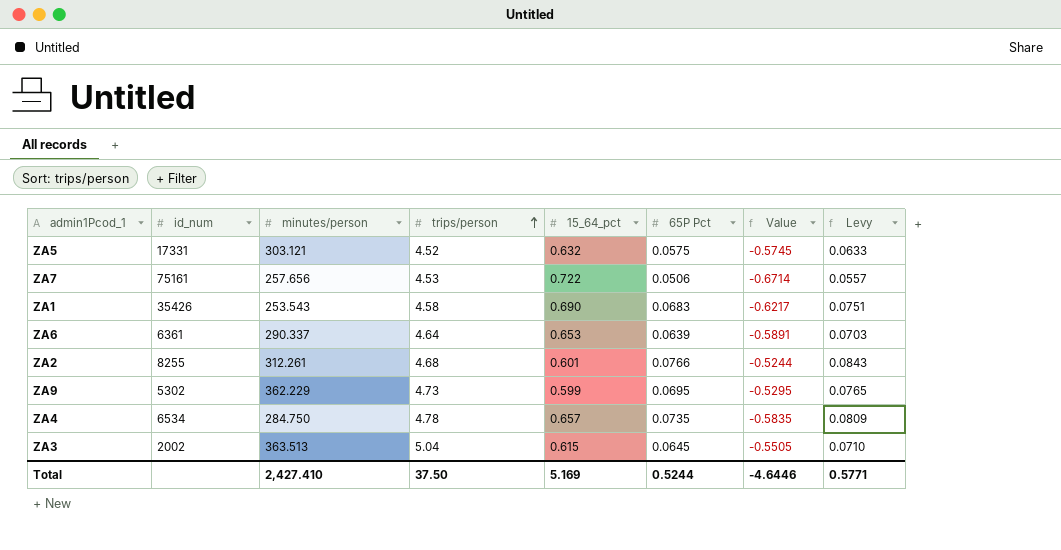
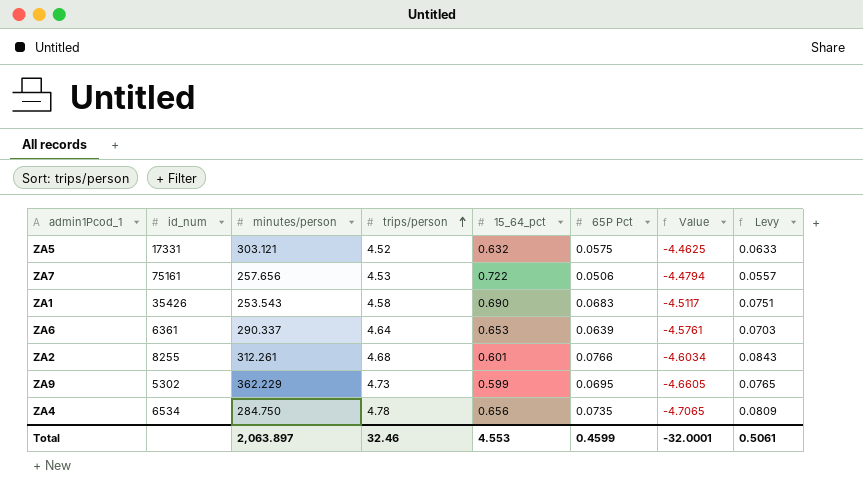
column Value | formula: [65P Pct] - [15_64_pct] -> [65P Pct] - [trips/person]
row ZA3: 2002 | 363.513 | 5.04 | 0.615 | 0.0645 | -0.5505 | 0.0710 -> none
ZA4 | 15_64_pct: 0.657 -> 0.656
Total | minutes/person: 2,427.410 -> 2,063.897
Total | trips/person: 37.50 -> 32.46
Total | 15_64_pct: 5.169 -> 4.553
Total | 65P Pct: 0.5244 -> 0.4599
Total | Value: -4.6446 -> -32.0001
Total | Levy: 0.5771 -> 0.5061

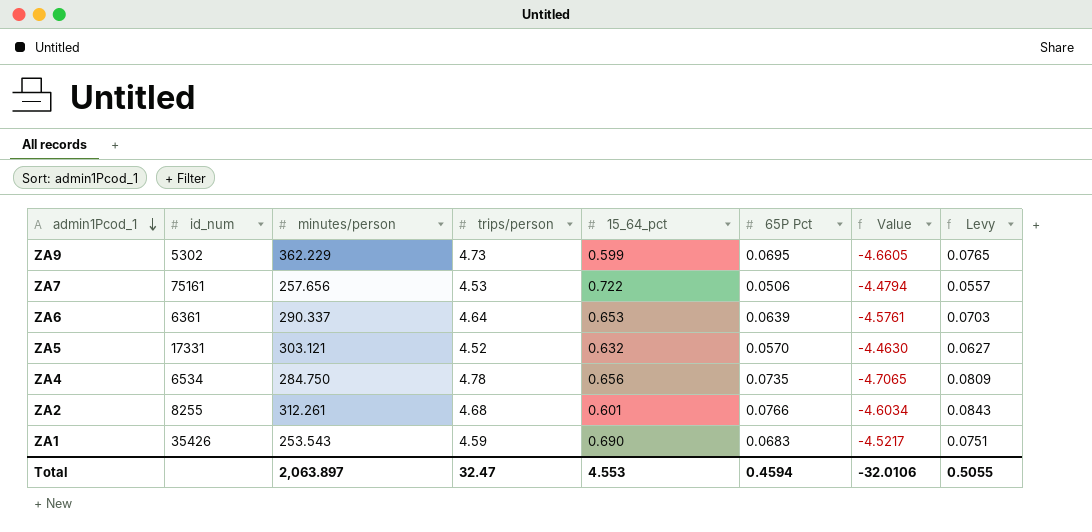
row order: trips/person ascending -> admin1Pcod_1 descending
ZA5 | 65P Pct: 0.0575 -> 0.0570
ZA5 | Value: -4.4625 -> -4.4630
ZA5 | Levy: 0.0633 -> 0.0627
ZA1 | trips/person: 4.58 -> 4.59
ZA1 | Value: -4.5117 -> -4.5217
Total | trips/person: 32.46 -> 32.47
Total | 65P Pct: 0.4599 -> 0.4594
Total | Value: -32.0001 -> -32.0106
Total | Levy: 0.5061 -> 0.5055

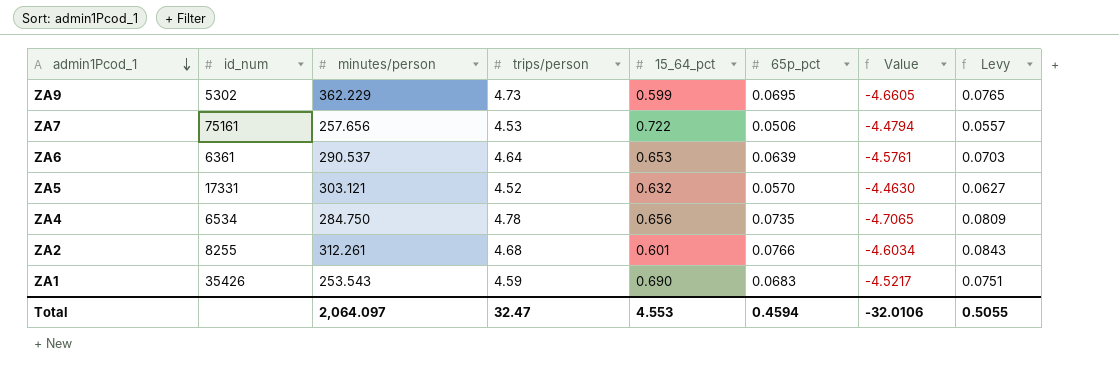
column name: 65P Pct -> 65p_pct
ZA6 | minutes/person: 290.337 -> 290.537
Total | minutes/person: 2,063.897 -> 2,064.097

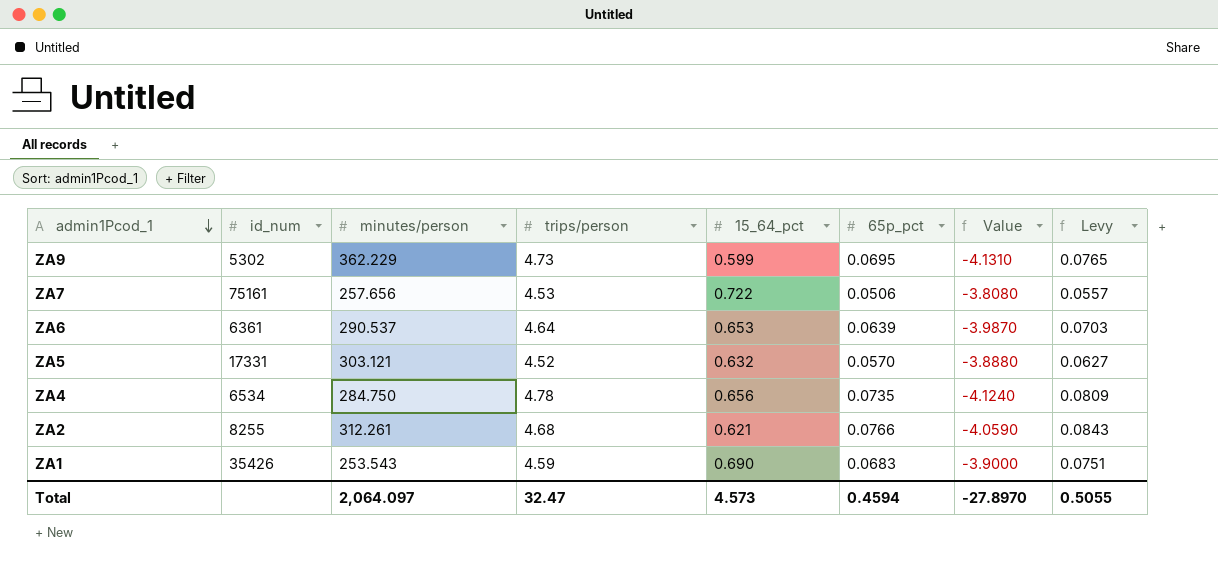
column Value | formula: [65p_pct] - [trips/person] -> [15_64_pct] - [trips/person]
ZA2 | 15_64_pct: 0.601 -> 0.621
Total | 15_64_pct: 4.553 -> 4.573
Total | Value: -32.0106 -> -27.8970

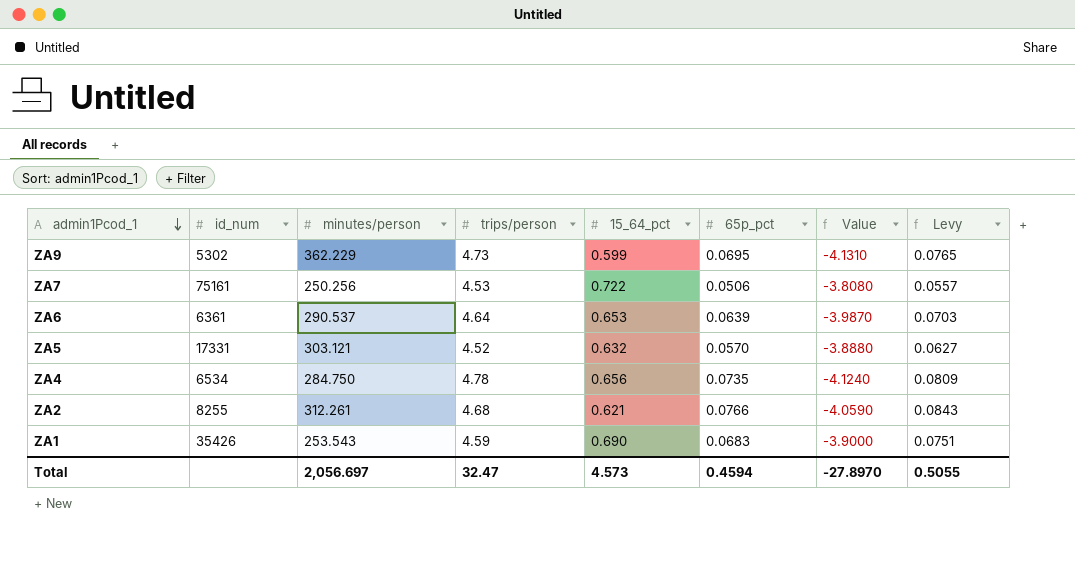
ZA7 | minutes/person: 257.656 -> 250.256
Total | minutes/person: 2,064.097 -> 2,056.697

